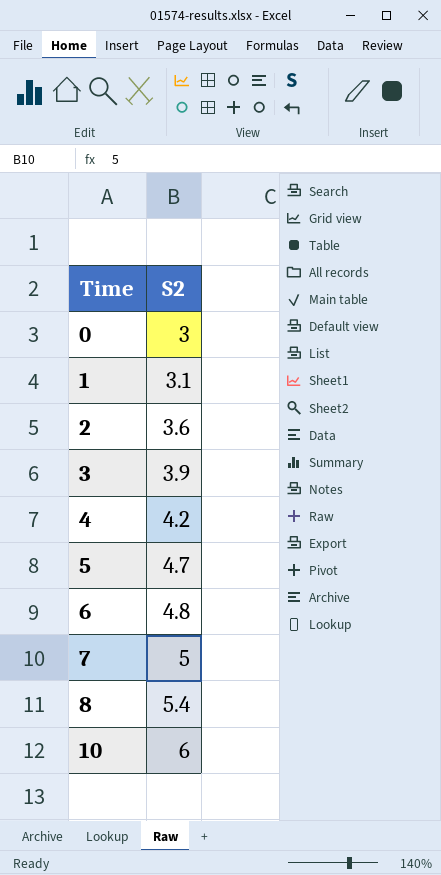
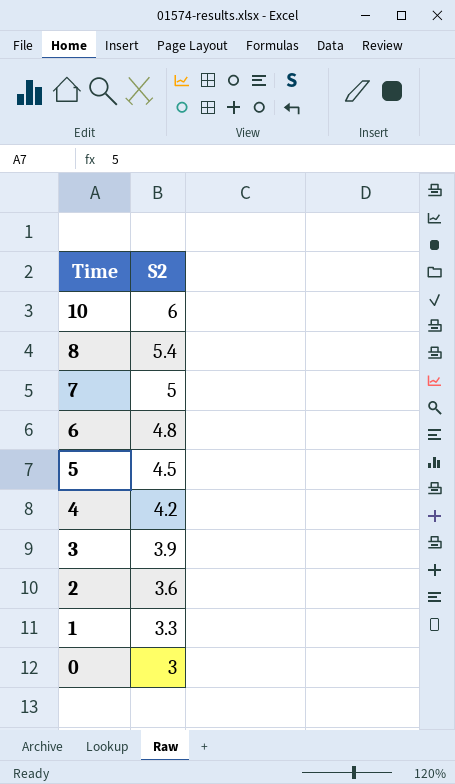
row order: Time ascending -> Time descending
5 | S2: 4.7 -> 4.5
1 | S2: 3.1 -> 3.3

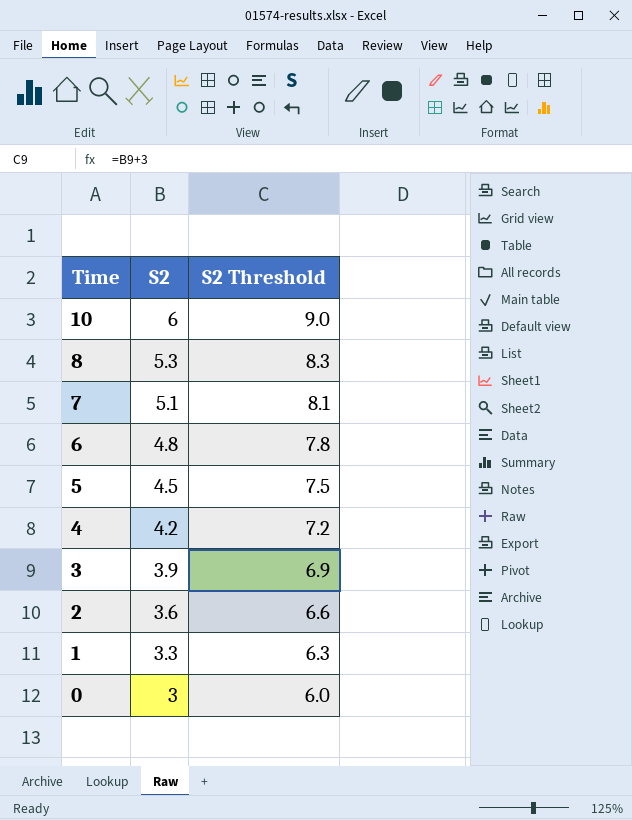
column S2 Threshold | formula: none -> [S2] + 3
8 | S2: 5.4 -> 5.3
7 | S2: 5 -> 5.1

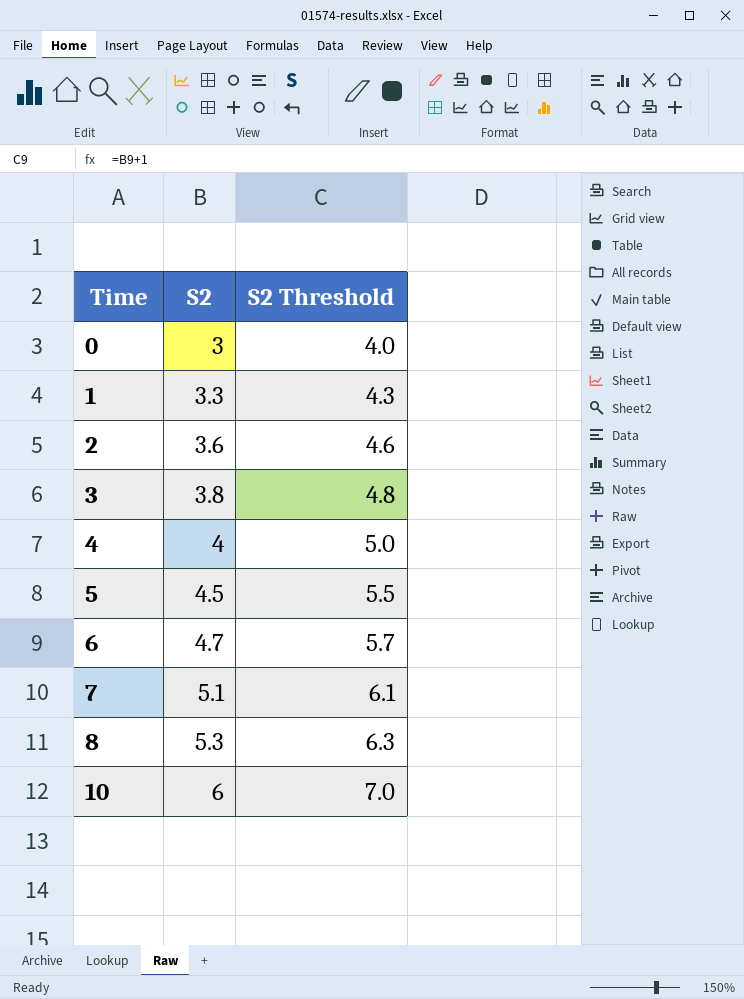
row order: Time descending -> Time ascending
column S2 Threshold | formula: [S2] + 3 -> [S2] + 1
3 | S2: 3.9 -> 3.8
4 | S2: 4.2 -> 4
6 | S2: 4.8 -> 4.7

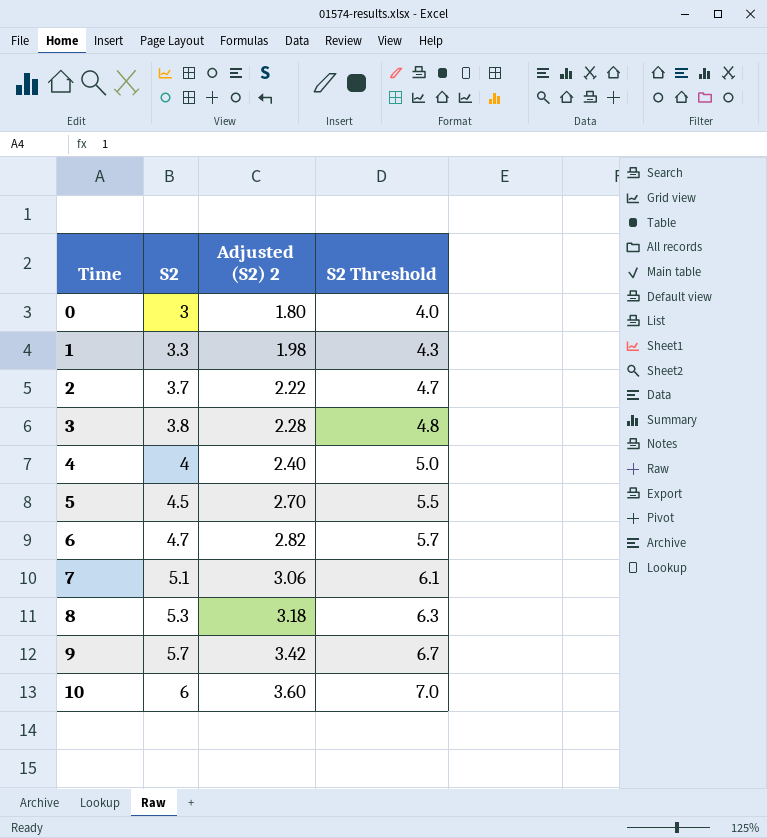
column Adjusted (S2) 2 | formula: none -> [S2] * 0.6
2 | S2: 3.6 -> 3.7
2 | S2 Threshold: 4.6 -> 4.7
row 9: none -> 5.7 | 3.42 | 6.7

